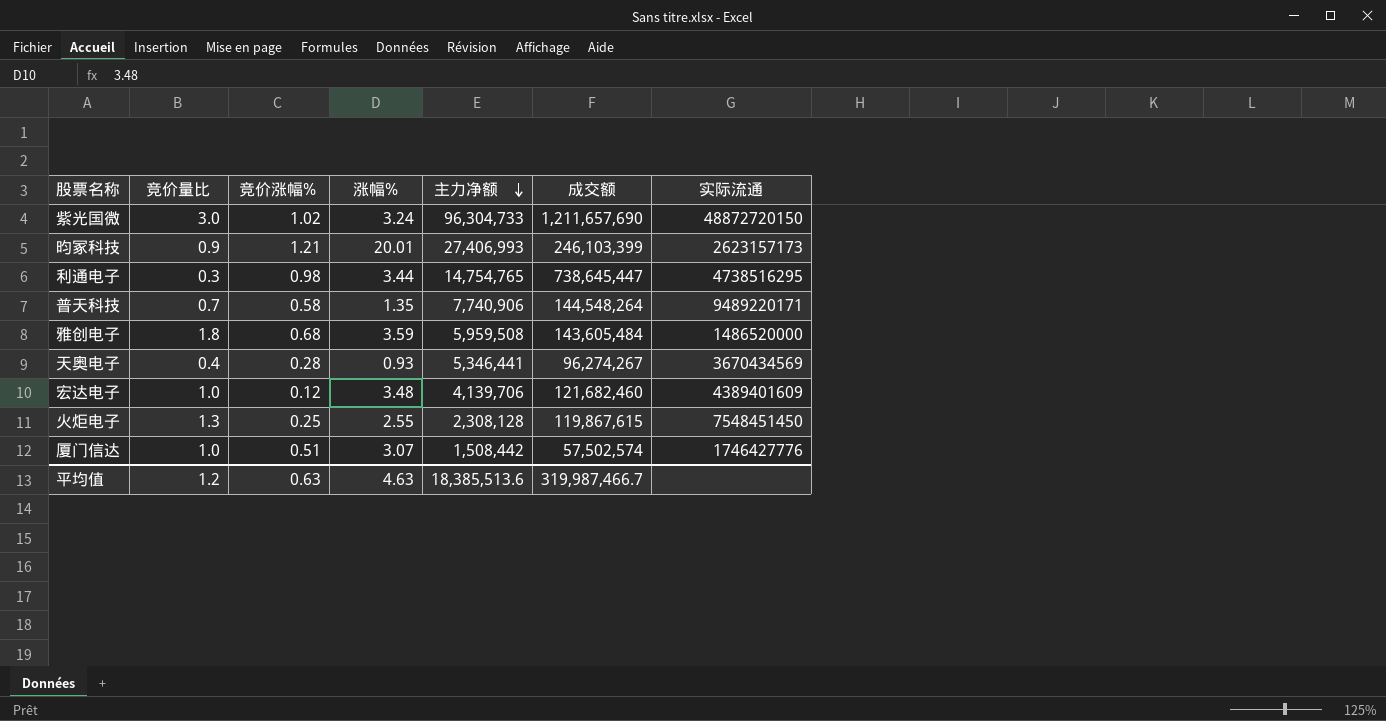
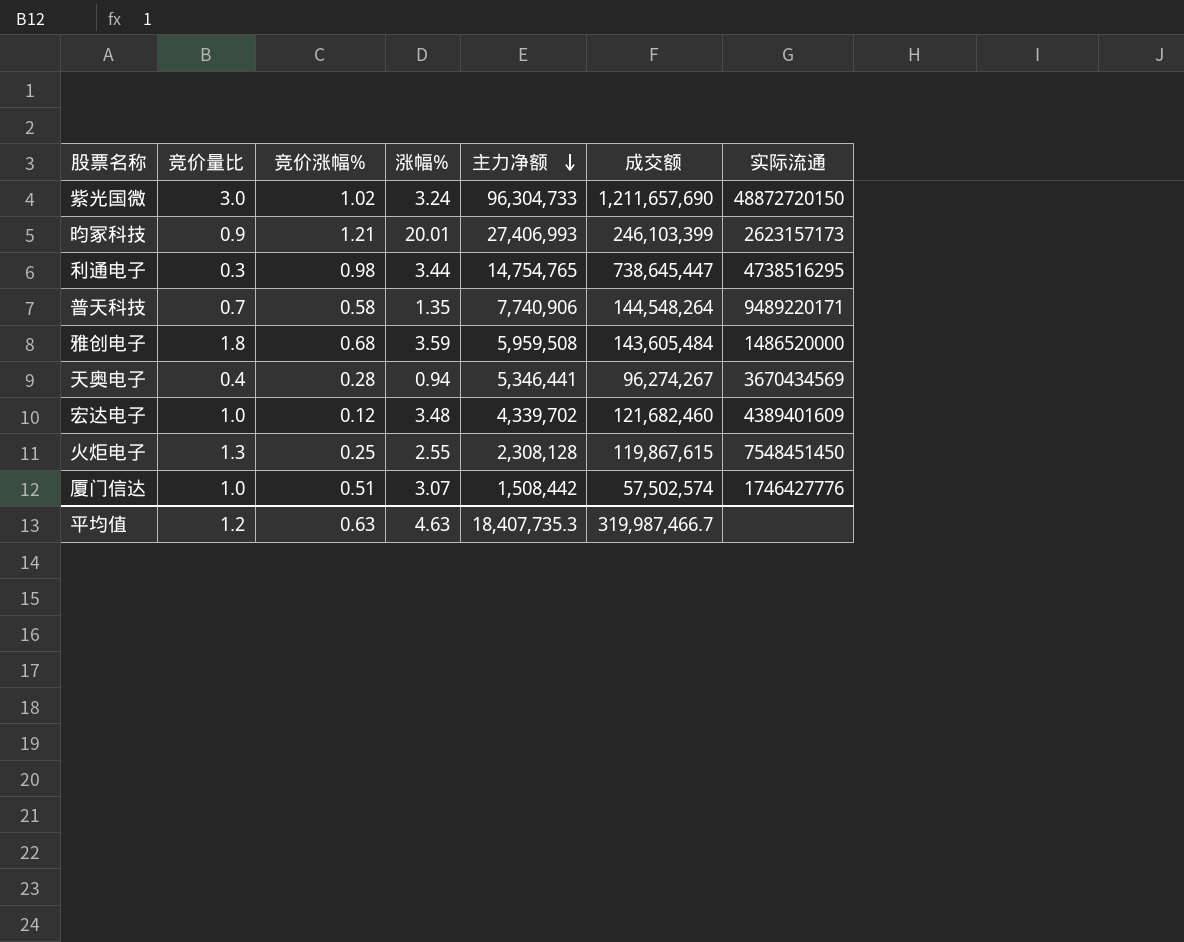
天奥电子 | 涨幅%: 0.93 -> 0.94
宏达电子 | 主力净额: 4,139,706 -> 4,339,702
平均值 | 主力净额: 18,385,513.6 -> 18,407,735.3

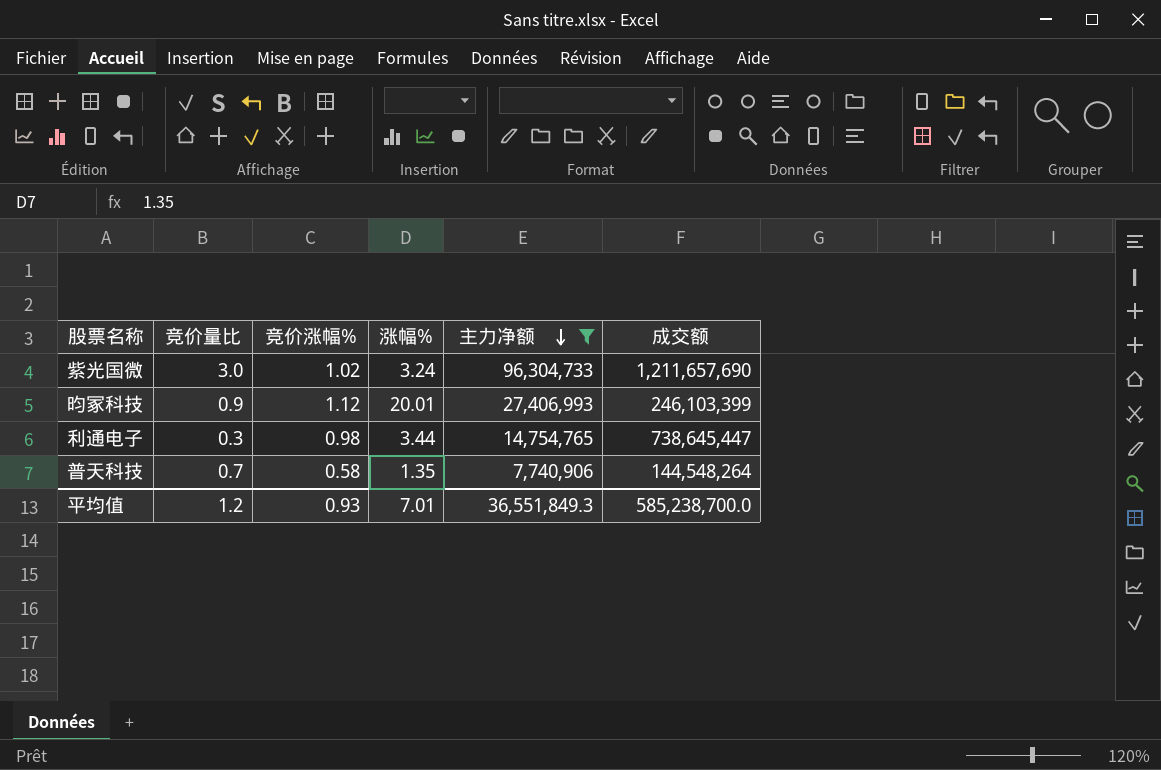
filter: none -> 主力净额 >= 7,740,906
column 实际流通 | position: 7 -> none
昀冢科技 | 竞价涨幅%: 1.21 -> 1.12
平均值 | 竞价涨幅%: 0.63 -> 0.93
平均值 | 涨幅%: 4.63 -> 7.01
平均值 | 主力净额: 18,407,735.3 -> 36,551,849.3
平均值 | 成交额: 319,987,466.7 -> 585,238,700.0

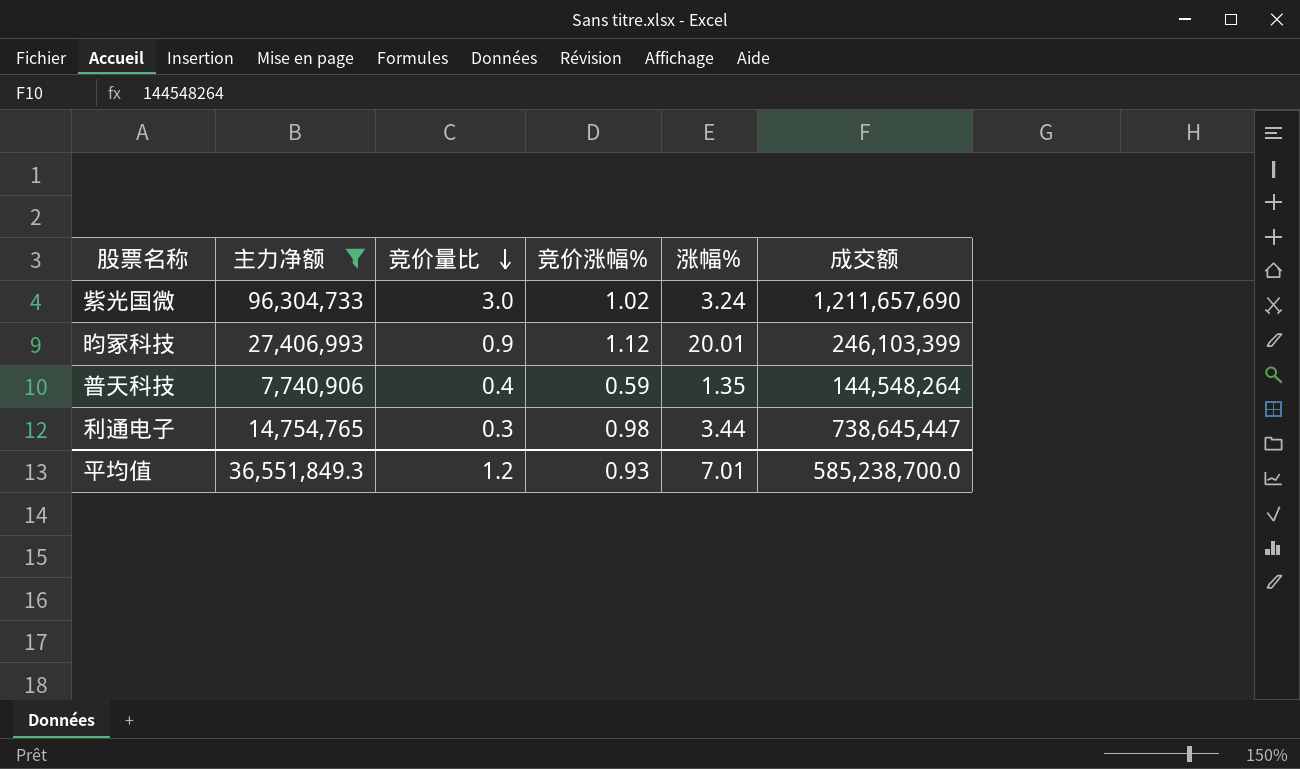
row order: 主力净额 descending -> 竞价量比 descending
column 主力净额 | position: 5 -> 2
普天科技 | 竞价量比: 0.7 -> 0.4
普天科技 | 竞价涨幅%: 0.58 -> 0.59

